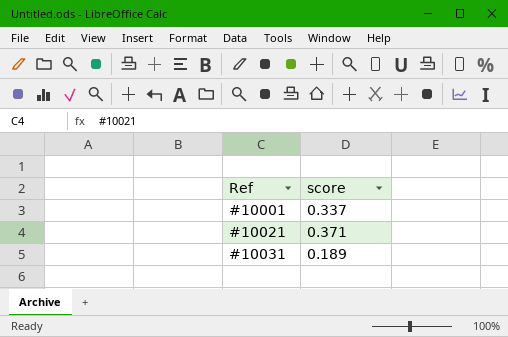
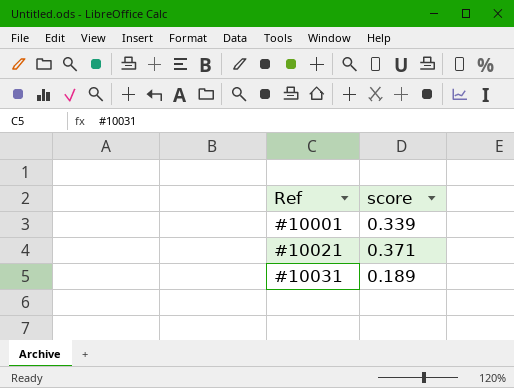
#10001 | score: 0.337 -> 0.339

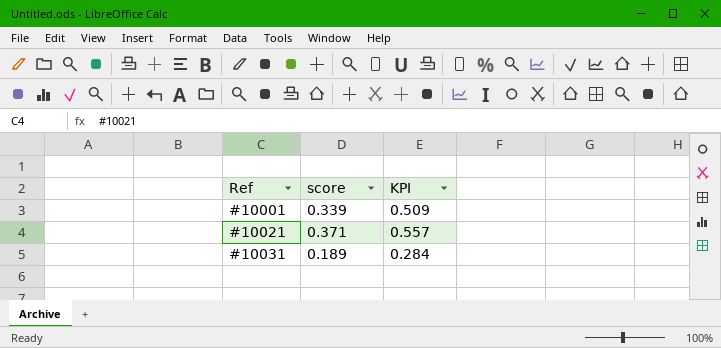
column KPI | formula: none -> [score] * 1.5

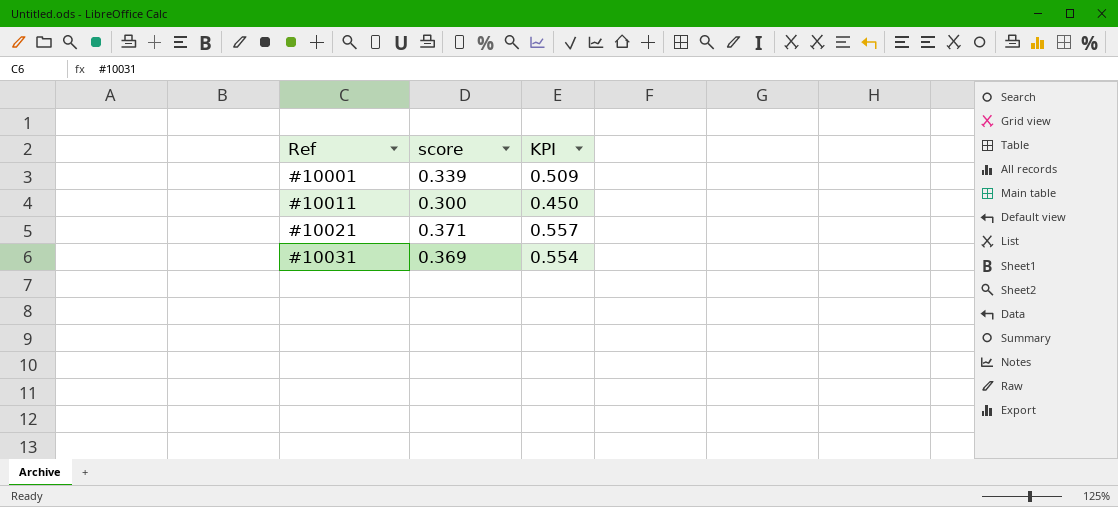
row #10011: none -> 0.300 | 0.450
#10031 | score: 0.189 -> 0.369
#10031 | KPI: 0.284 -> 0.554

